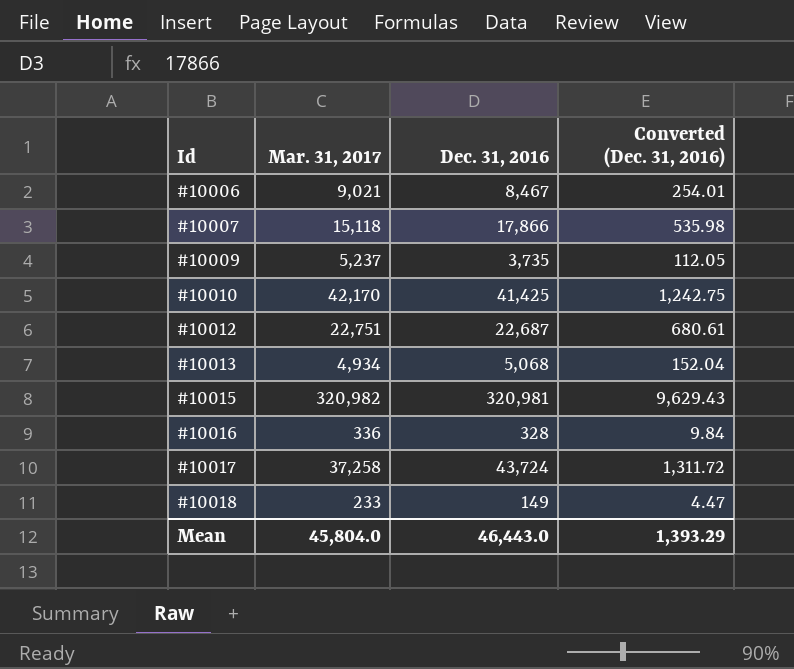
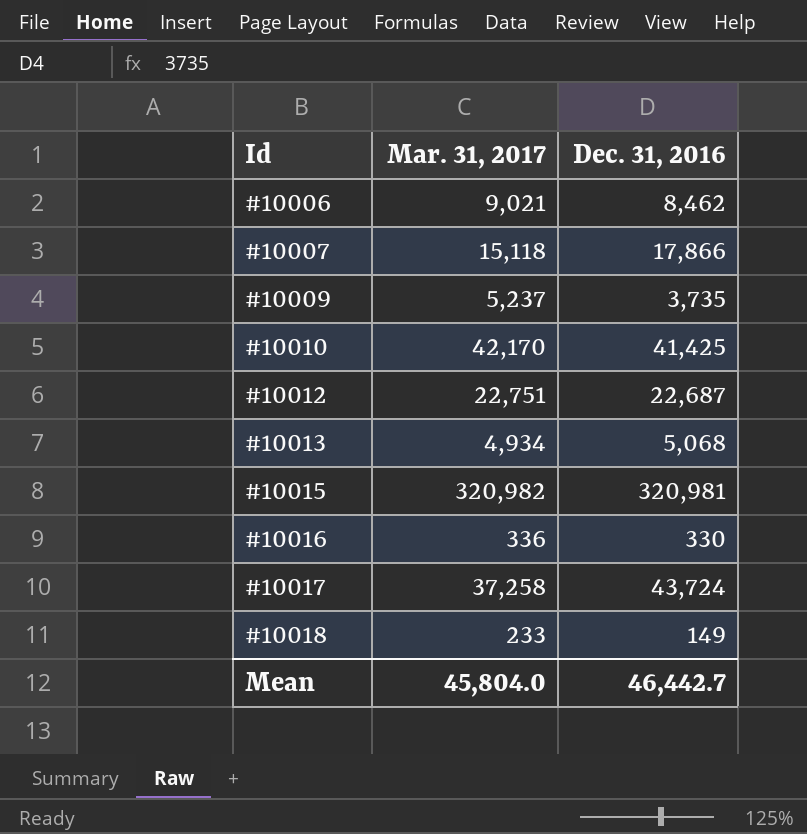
column Converted (Dec. 31, 2016) | formula: [Dec. 31, 2016] * 0.03 -> none
#10006 | Dec. 31, 2016: 8,467 -> 8,462
#10016 | Dec. 31, 2016: 328 -> 330
Mean | Dec. 31, 2016: 46,443.0 -> 46,442.7

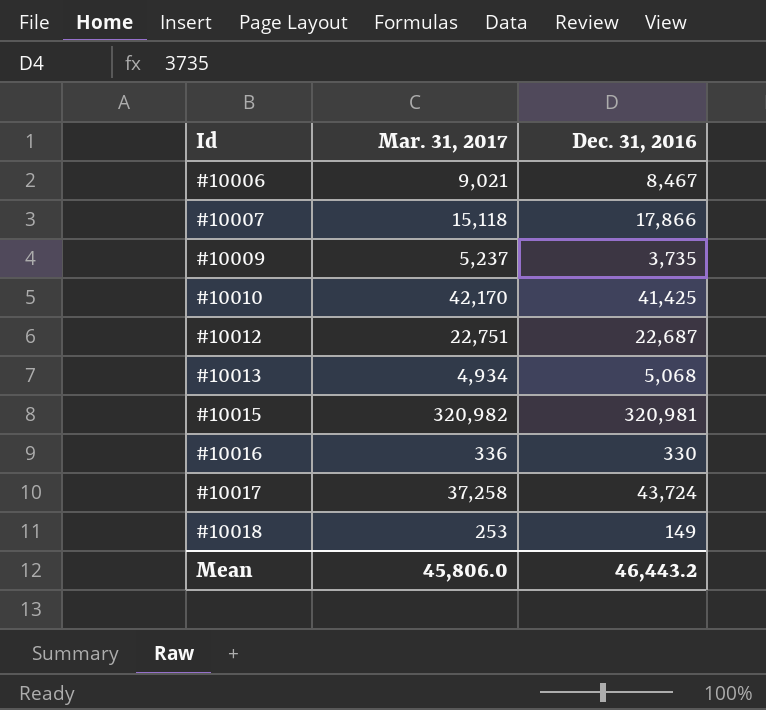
#10006 | Dec. 31, 2016: 8,462 -> 8,467
#10018 | Mar. 31, 2017: 233 -> 253
Mean | Mar. 31, 2017: 45,804.0 -> 45,806.0
Mean | Dec. 31, 2016: 46,442.7 -> 46,443.2

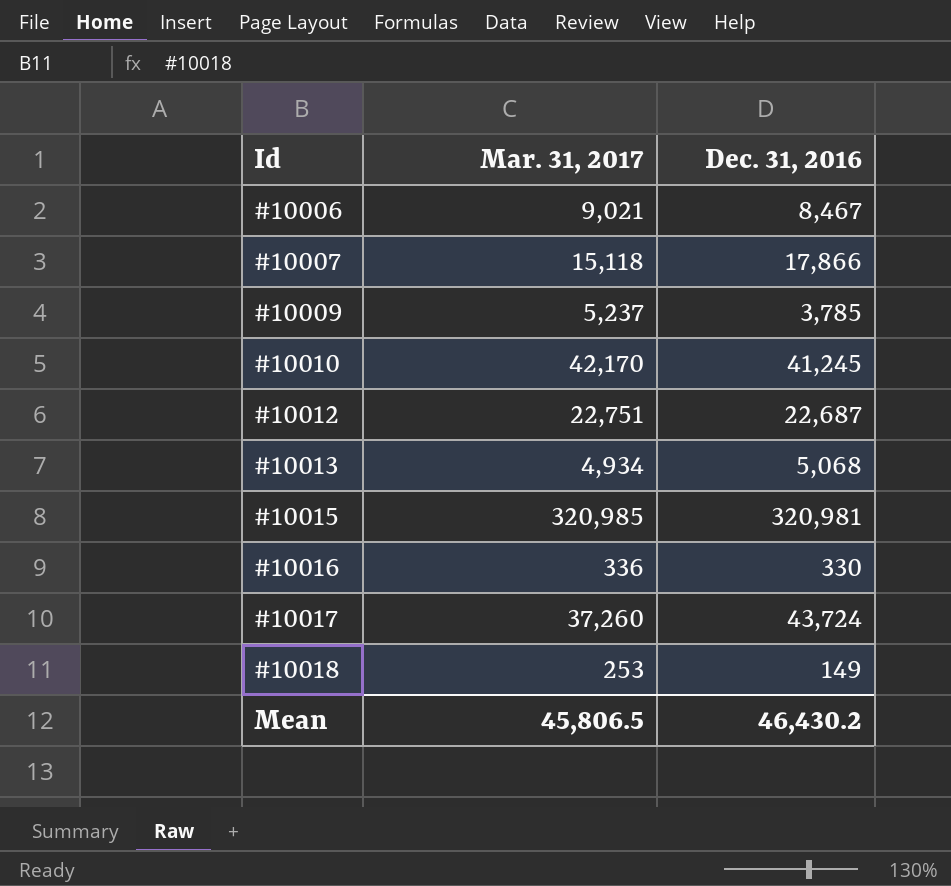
#10009 | Dec. 31, 2016: 3,735 -> 3,785
#10010 | Dec. 31, 2016: 41,425 -> 41,245
#10015 | Mar. 31, 2017: 320,982 -> 320,985
#10017 | Mar. 31, 2017: 37,258 -> 37,260
Mean | Mar. 31, 2017: 45,806.0 -> 45,806.5
Mean | Dec. 31, 2016: 46,443.2 -> 46,430.2

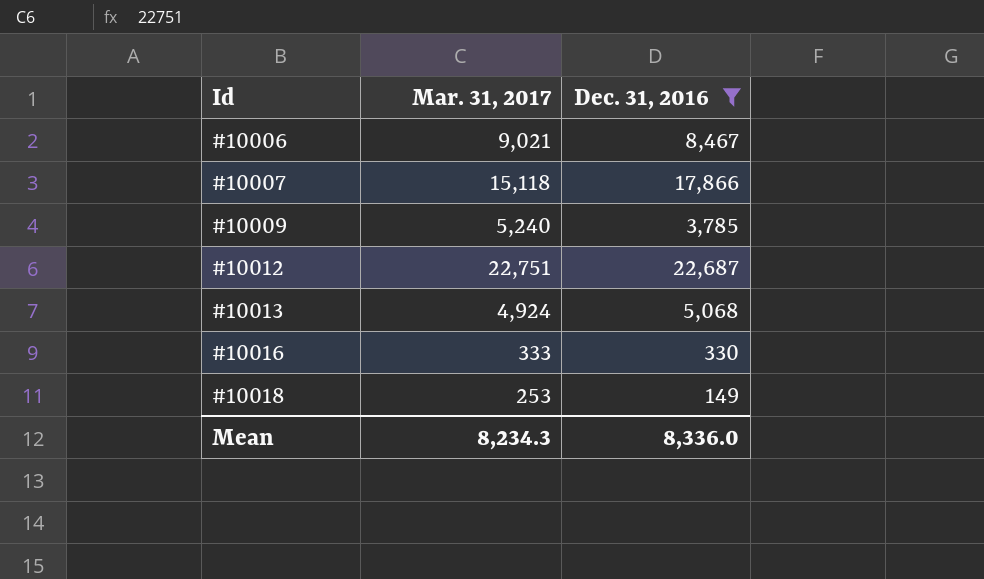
filter: none -> Dec. 31, 2016 <= 22,687
#10009 | Mar. 31, 2017: 5,237 -> 5,240
#10013 | Mar. 31, 2017: 4,934 -> 4,924
#10016 | Mar. 31, 2017: 336 -> 333
Mean | Mar. 31, 2017: 45,806.5 -> 8,234.3
Mean | Dec. 31, 2016: 46,430.2 -> 8,336.0

